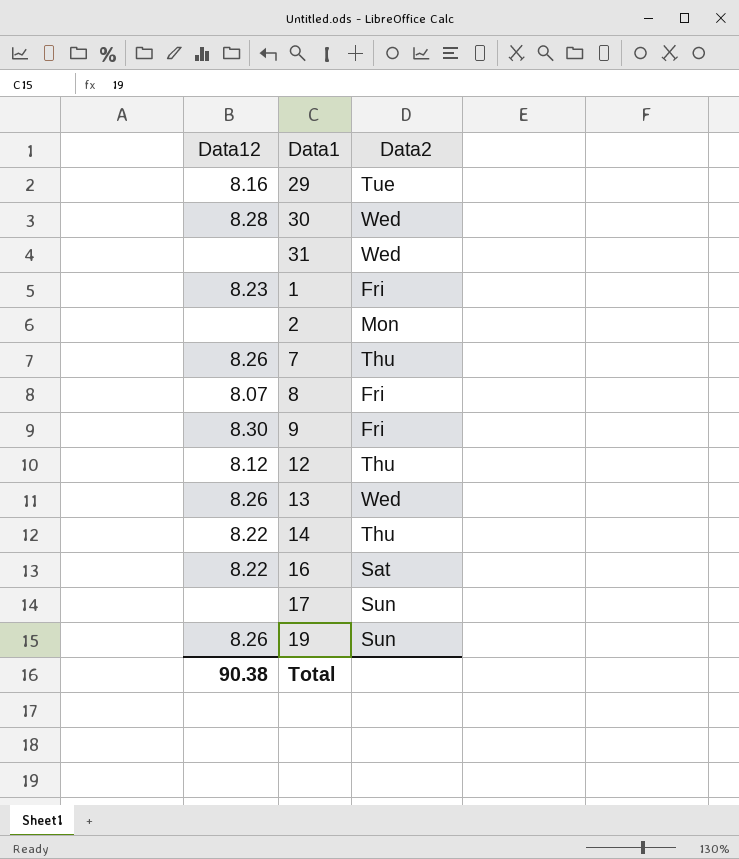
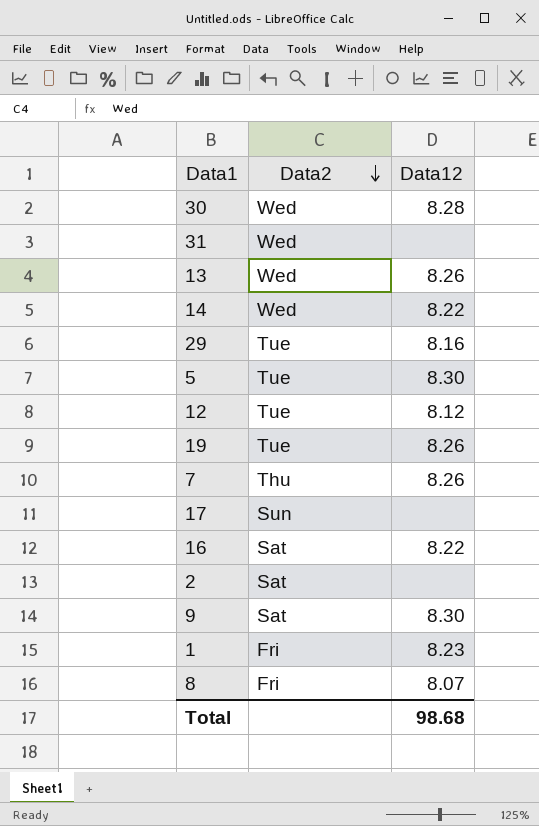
row order: none -> Data2 descending
column Data12 | position: 1 -> 3
14 | Data2: Thu -> Wed
row 5: none -> Tue | 8.30
12 | Data2: Thu -> Tue
19 | Data2: Sun -> Tue
2 | Data2: Mon -> Sat
9 | Data2: Fri -> Sat
Total | Data12: 90.38 -> 98.68

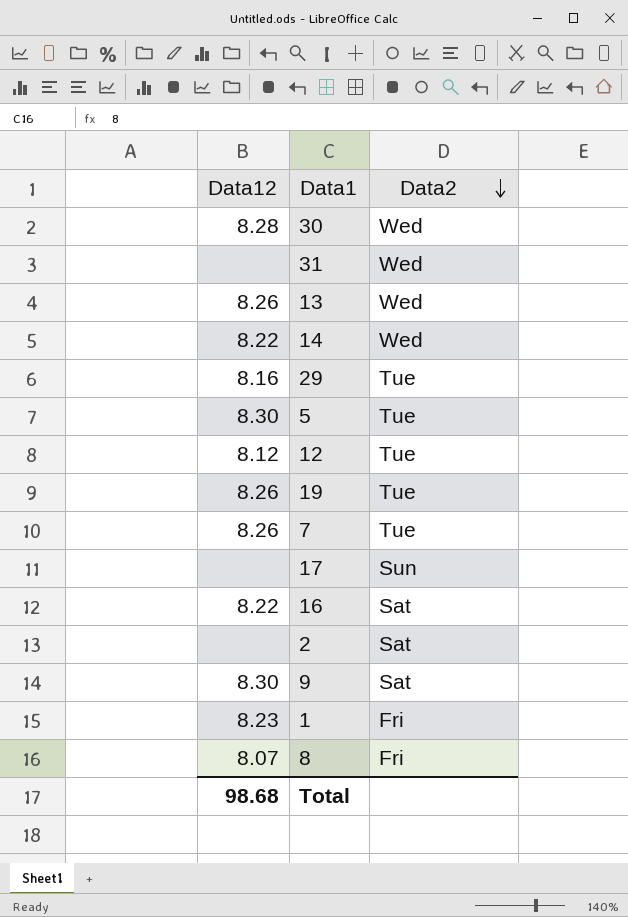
column Data12 | position: 3 -> 1
7 | Data2: Thu -> Tue

